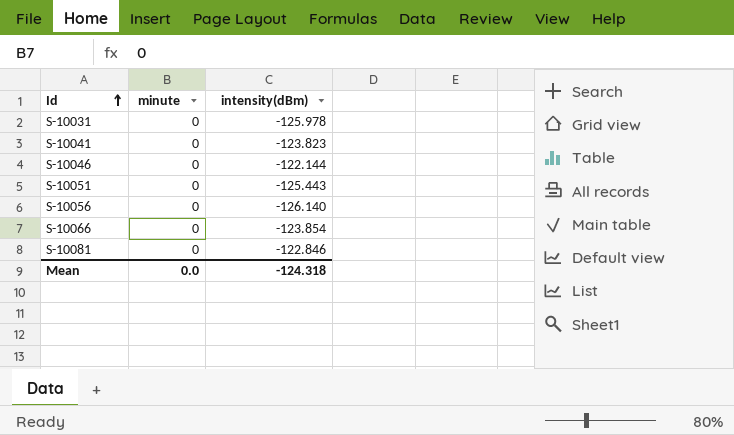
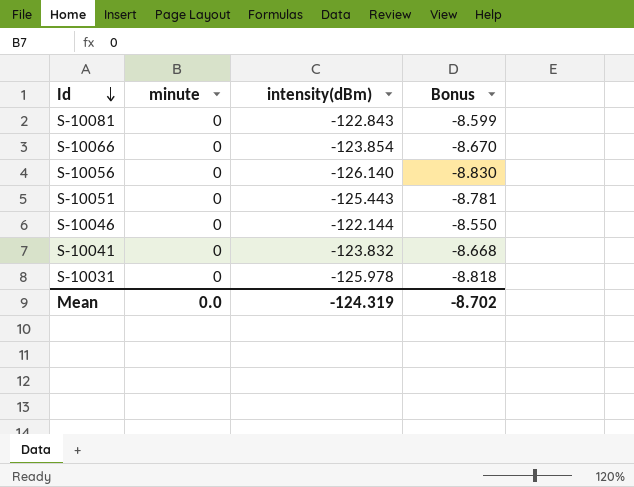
row order: Id ascending -> Id descending
column Bonus | formula: none -> [intensity(dBm)] * 0.07
S-10081 | intensity(dBm): -122.846 -> -122.843
S-10041 | intensity(dBm): -123.823 -> -123.832
Mean | intensity(dBm): -124.318 -> -124.319

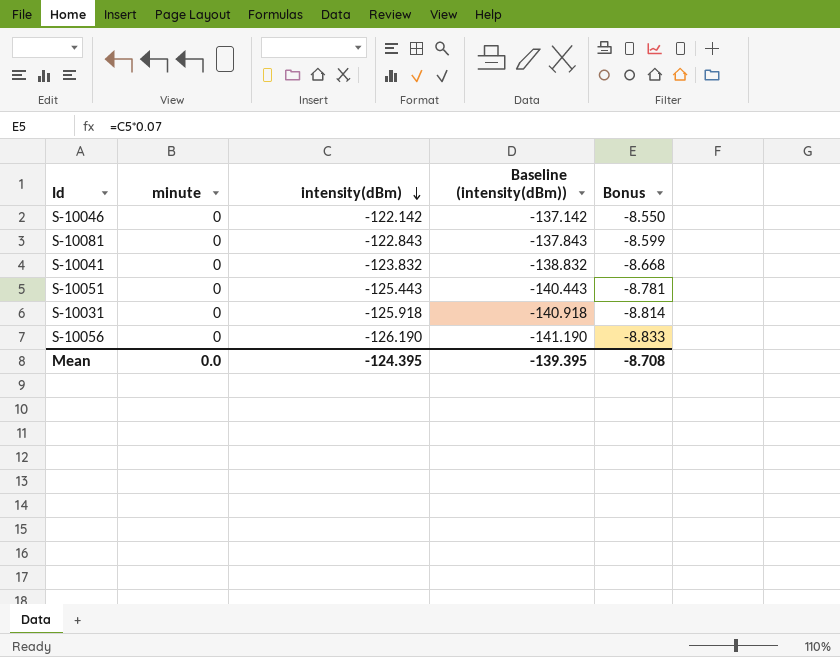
row order: Id descending -> intensity(dBm) descending
column Baseline (intensity(dBm)) | formula: none -> [intensity(dBm)] - 15
row S-10066: 0 | -123.854 | -8.670 -> none
S-10046 | intensity(dBm): -122.144 -> -122.142
S-10031 | intensity(dBm): -125.978 -> -125.918
S-10031 | Bonus: -8.818 -> -8.814
S-10056 | intensity(dBm): -126.140 -> -126.190
S-10056 | Bonus: -8.830 -> -8.833
Mean | intensity(dBm): -124.319 -> -124.395
Mean | Bonus: -8.702 -> -8.708

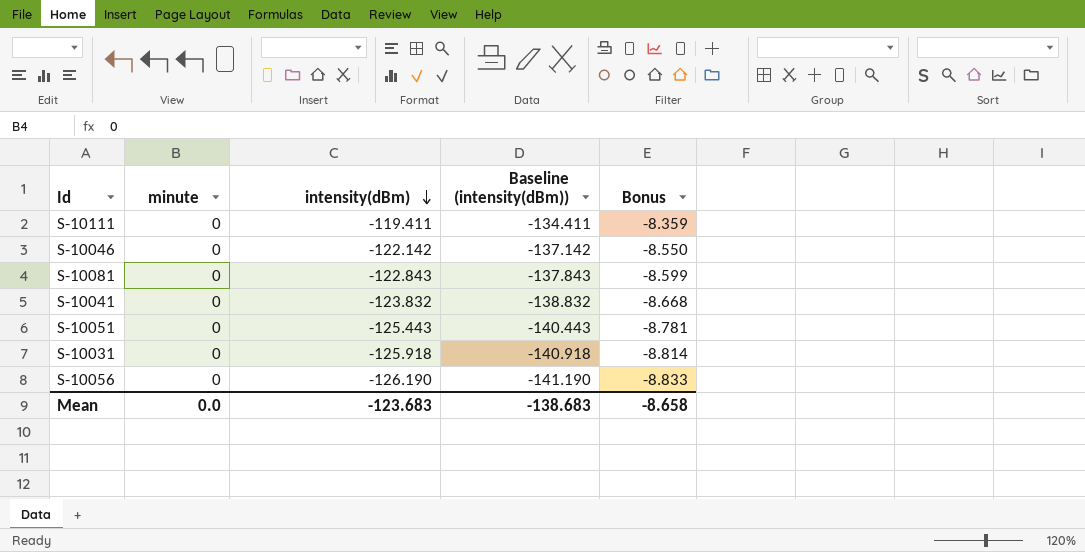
row S-10111: none -> 0 | -119.411 | -134.411 | -8.359
Mean | intensity(dBm): -124.395 -> -123.683
Mean | Baseline (intensity(dBm)): -139.395 -> -138.683
Mean | Bonus: -8.708 -> -8.658

